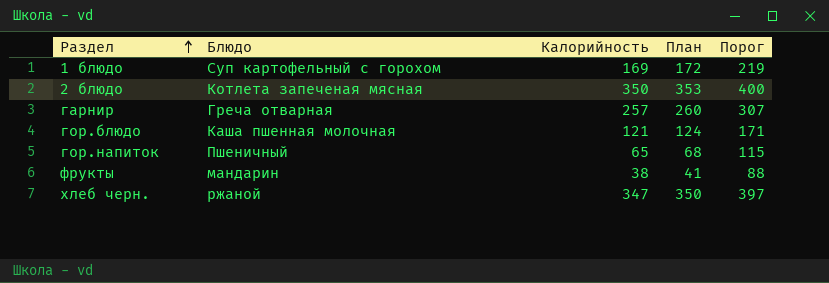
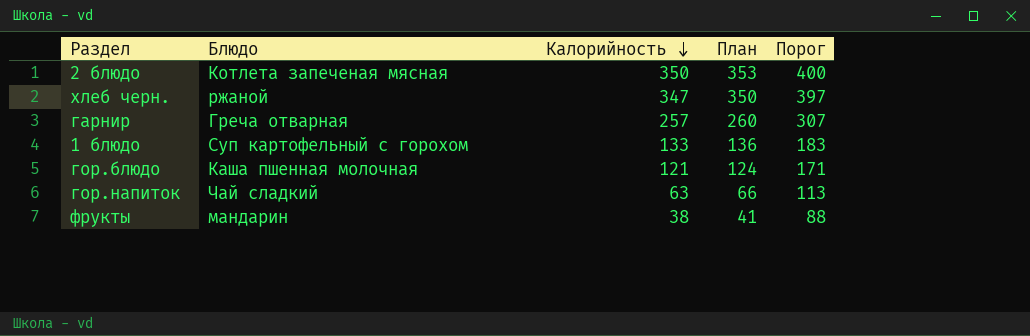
row order: Раздел ascending -> Калорийность descending
1 блюдо | Калорийность: 169 -> 133
1 блюдо | План: 172 -> 136
1 блюдо | Порог: 219 -> 183
гор.напиток | Блюдо: Пшеничный -> Чай сладкий
гор.напиток | Калорийность: 65 -> 63
гор.напиток | План: 68 -> 66
гор.напиток | Порог: 115 -> 113

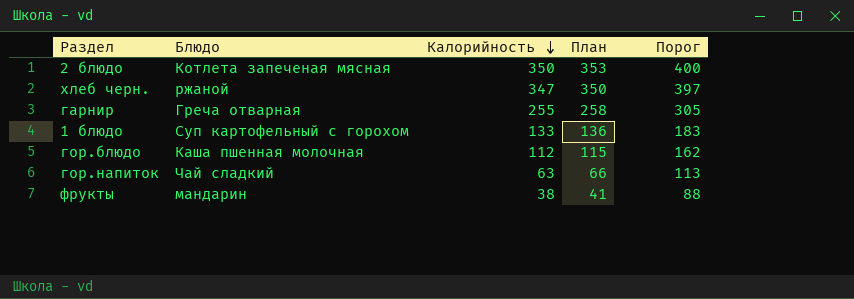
гарнир | Калорийность: 257 -> 255
гарнир | План: 260 -> 258
гарнир | Порог: 307 -> 305
гор.блюдо | Калорийность: 121 -> 112
гор.блюдо | План: 124 -> 115
гор.блюдо | Порог: 171 -> 162

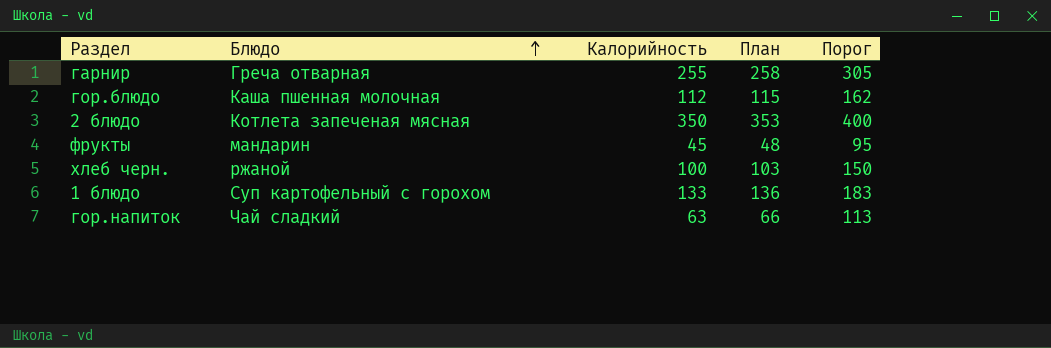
row order: Калорийность descending -> Блюдо ascending
фрукты | Калорийность: 38 -> 45
фрукты | План: 41 -> 48
фрукты | Порог: 88 -> 95
хлеб черн. | Калорийность: 347 -> 100
хлеб черн. | План: 350 -> 103
хлеб черн. | Порог: 397 -> 150

